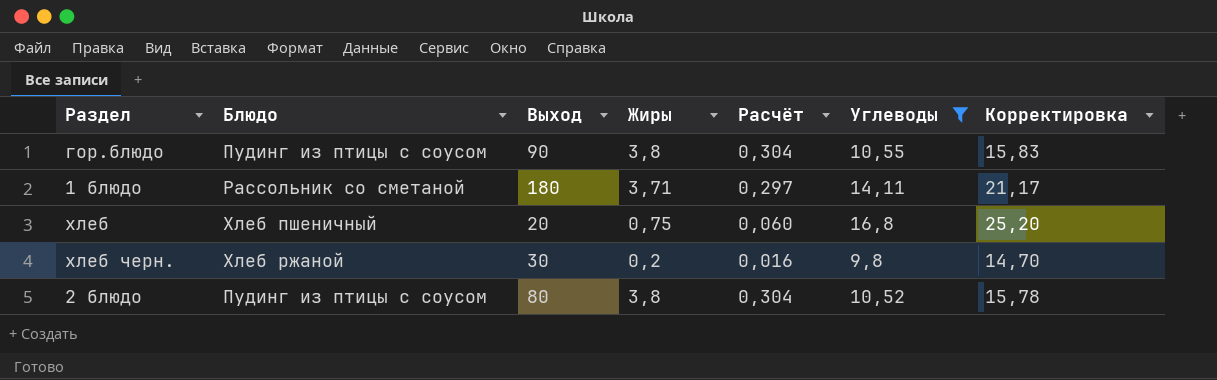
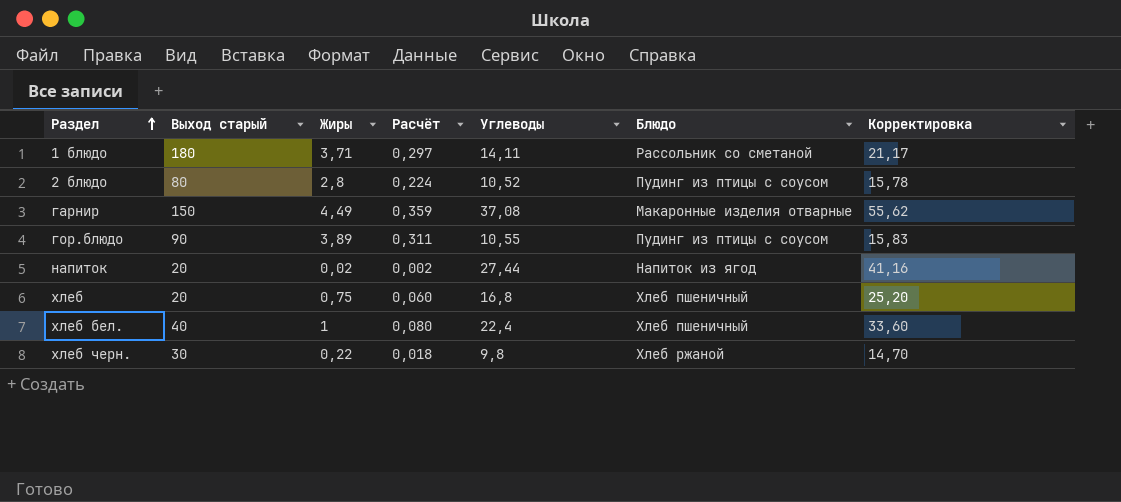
filter: Углеводы <= 16,8 -> none
row order: none -> Раздел ascending
column name: Выход -> Выход старый
column Блюдо | position: 2 -> 6
2 блюдо | Жиры: 3,8 -> 2,8
2 блюдо | Расчёт: 0,304 -> 0,224
гор.блюдо | Жиры: 3,8 -> 3,89
гор.блюдо | Расчёт: 0,304 -> 0,311
хлеб черн. | Жиры: 0,2 -> 0,22
хлеб черн. | Расчёт: 0,016 -> 0,018

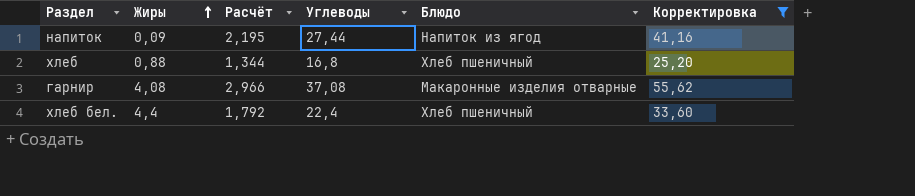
filter: none -> Корректировка >= 25,20
row order: Раздел ascending -> Жиры ascending
column Выход старый | position: 2 -> none
column Расчёт | formula: [Жиры] * 0,08 -> [Углеводы] * 0,08
напиток | Жиры: 0,02 -> 0,09
хлеб | Жиры: 0,75 -> 0,88
гарнир | Жиры: 4,49 -> 4,08
хлеб бел. | Жиры: 1 -> 4,4

